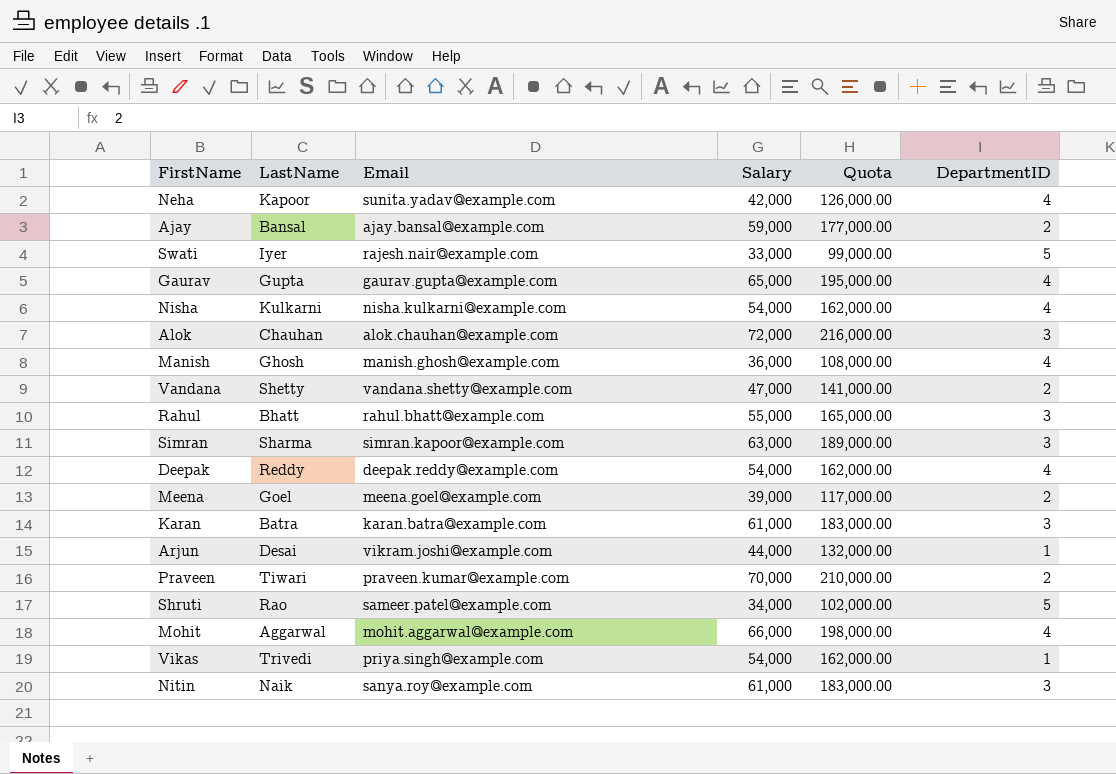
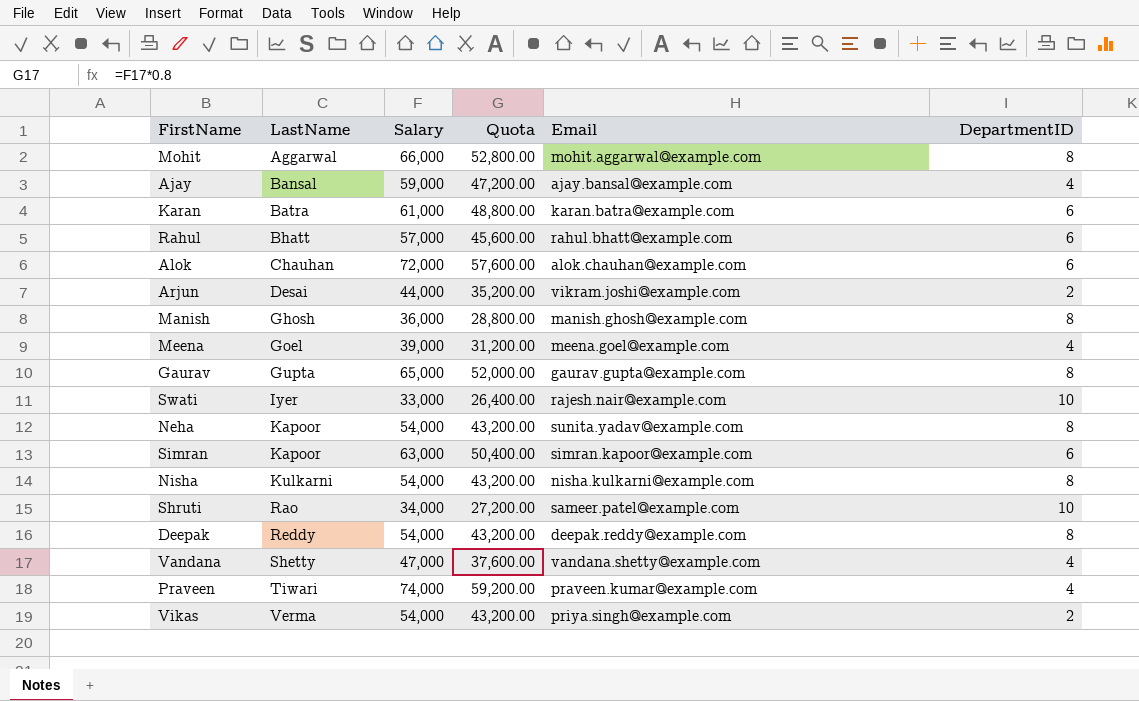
row order: none -> LastName ascending
column Quota | formula: [Salary] * 3 -> [Salary] * 0.8
column Email | position: 3 -> 5
row Nitin: Naik | sanya.roy@example.com | 61,000 | 183,000.00 | 3 -> none
Mohit | DepartmentID: 4 -> 8
Ajay | DepartmentID: 2 -> 4
Karan | DepartmentID: 3 -> 6
Rahul | Salary: 55,000 -> 57,000
Rahul | DepartmentID: 3 -> 6
Alok | DepartmentID: 3 -> 6
Arjun | DepartmentID: 1 -> 2
Manish | DepartmentID: 4 -> 8
Meena | DepartmentID: 2 -> 4
Gaurav | DepartmentID: 4 -> 8
Swati | DepartmentID: 5 -> 10
Neha | Salary: 42,000 -> 54,000
Neha | DepartmentID: 4 -> 8
Simran | LastName: Sharma -> Kapoor
Simran | DepartmentID: 3 -> 6
Nisha | DepartmentID: 4 -> 8
Shruti | DepartmentID: 5 -> 10
Deepak | DepartmentID: 4 -> 8
Vandana | DepartmentID: 2 -> 4
Praveen | Salary: 70,000 -> 74,000
Praveen | DepartmentID: 2 -> 4
Vikas | LastName: Trivedi -> Verma
Vikas | DepartmentID: 1 -> 2

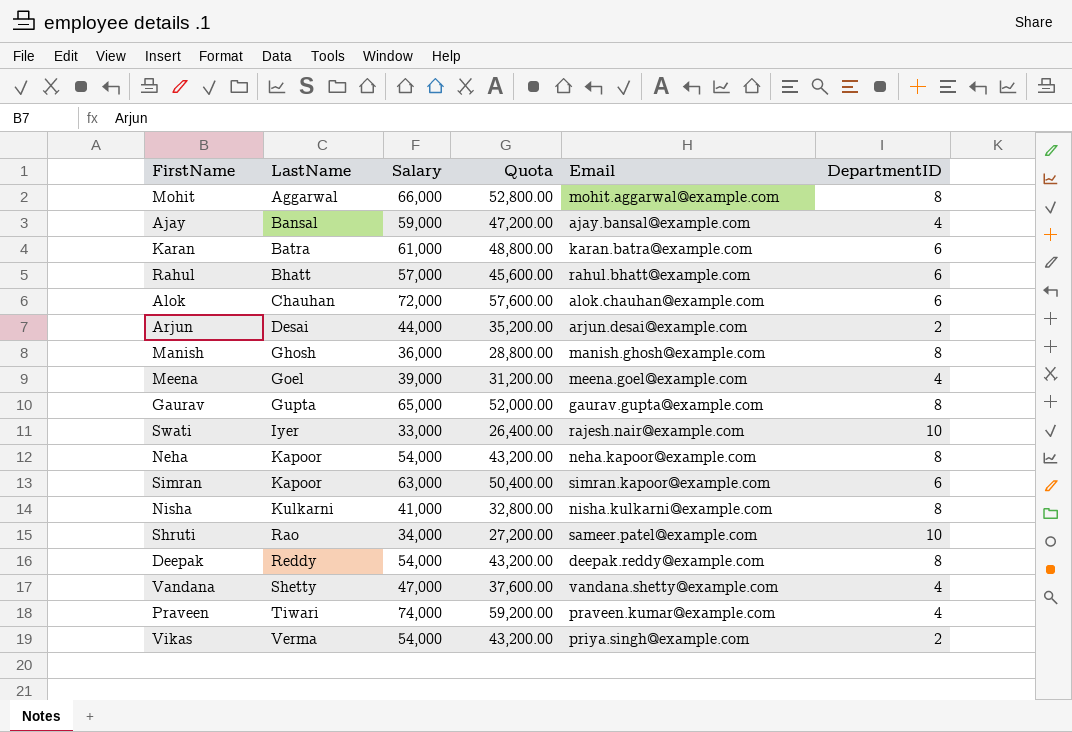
Arjun | Email: vikram.joshi@example.com -> arjun.desai@example.com
Neha | Email: sunita.yadav@example.com -> neha.kapoor@example.com
Nisha | Salary: 54,000 -> 41,000
Nisha | Quota: 43,200.00 -> 32,800.00

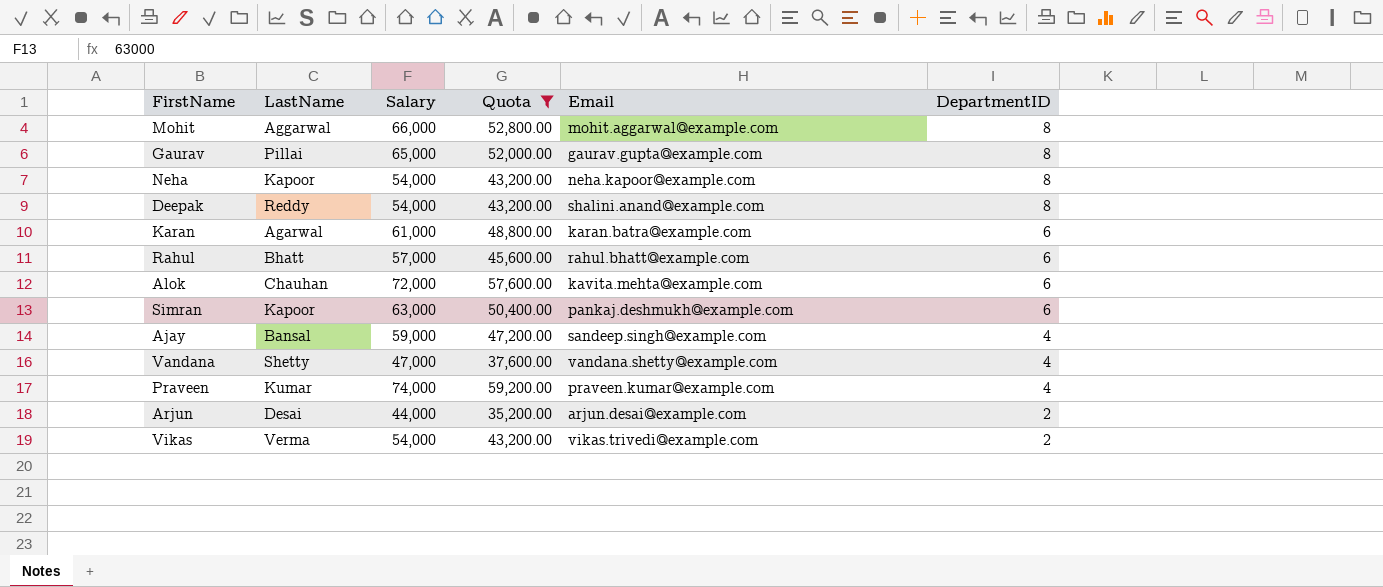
filter: none -> Quota >= 35,200.00
row order: LastName ascending -> DepartmentID descending
Gaurav | LastName: Gupta -> Pillai
Deepak | Email: deepak.reddy@example.com -> shalini.anand@example.com
Karan | LastName: Batra -> Agarwal
Alok | Email: alok.chauhan@example.com -> kavita.mehta@example.com
Simran | Email: simran.kapoor@example.com -> pankaj.deshmukh@example.com
Ajay | Email: ajay.bansal@example.com -> sandeep.singh@example.com
Praveen | LastName: Tiwari -> Kumar
Vikas | Email: priya.singh@example.com -> vikas.trivedi@example.com

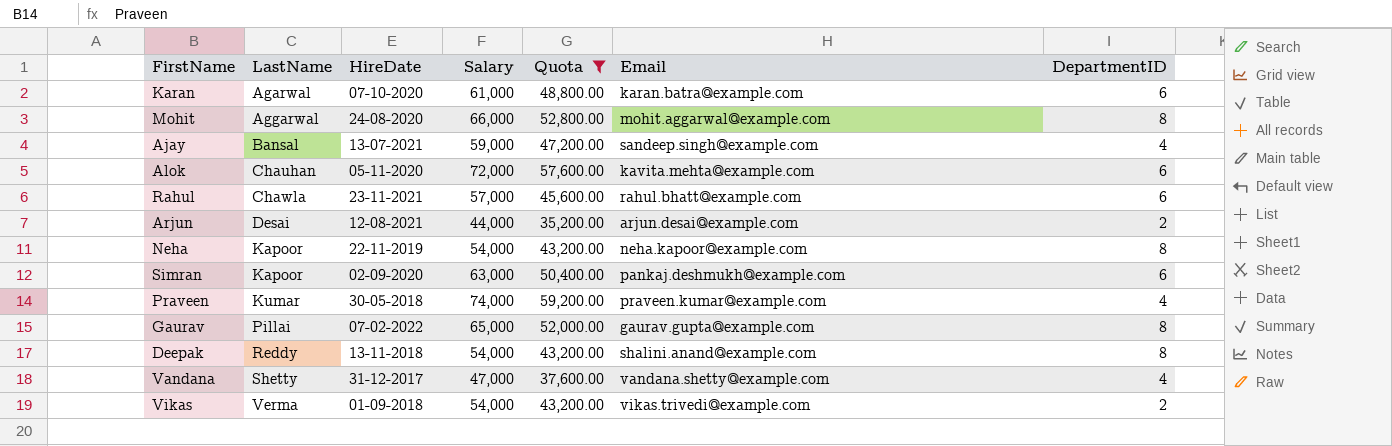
row order: DepartmentID descending -> LastName ascending
column HireDate | position: none -> 3
Rahul | LastName: Bhatt -> Chawla

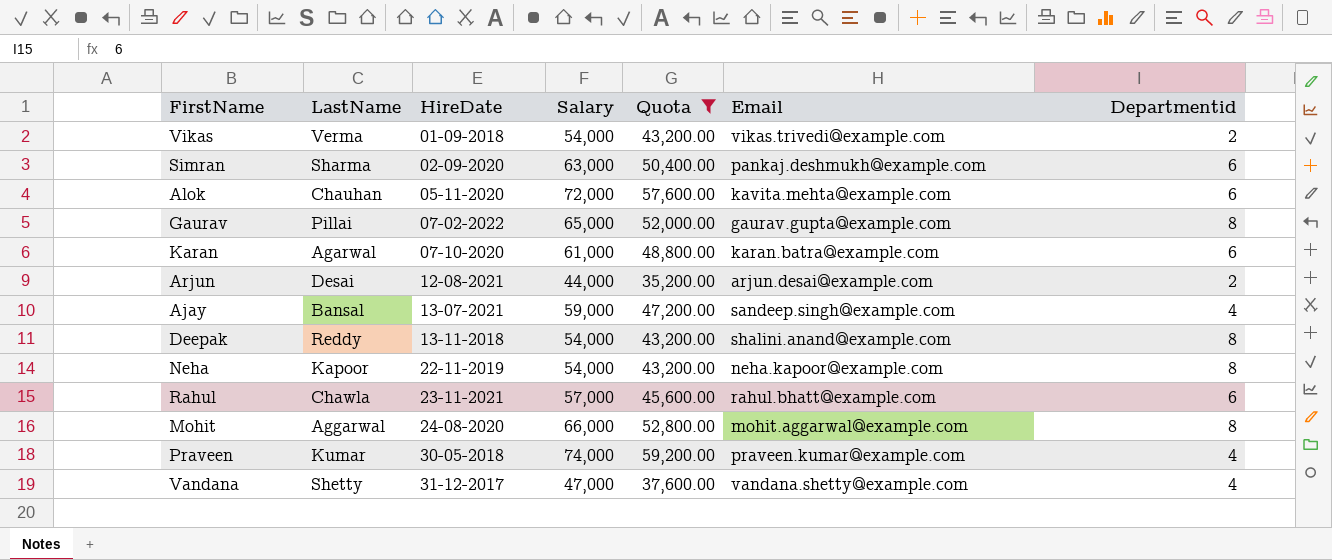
row order: LastName ascending -> HireDate ascending
column name: DepartmentID -> Departmentid
Simran | LastName: Kapoor -> Sharma

